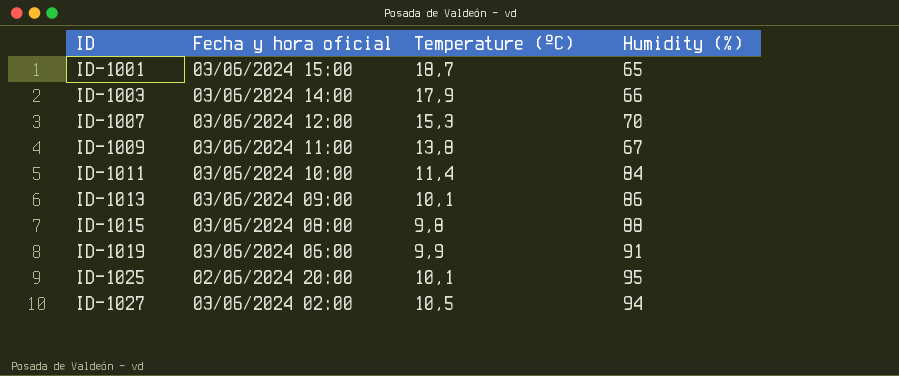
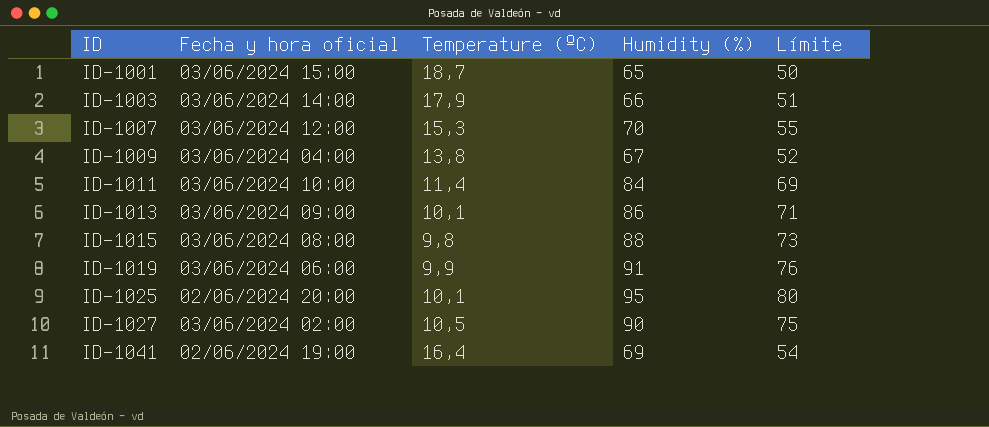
column Límite | formula: none -> [Humidity (%)] - 15
ID-1009 | Fecha y hora oficial: 03/06/2024 11:00 -> 03/06/2024 04:00
ID-1027 | Humidity (%): 94 -> 90
row ID-1041: none -> 02/06/2024 19:00 | 16,4 | 69 | 54

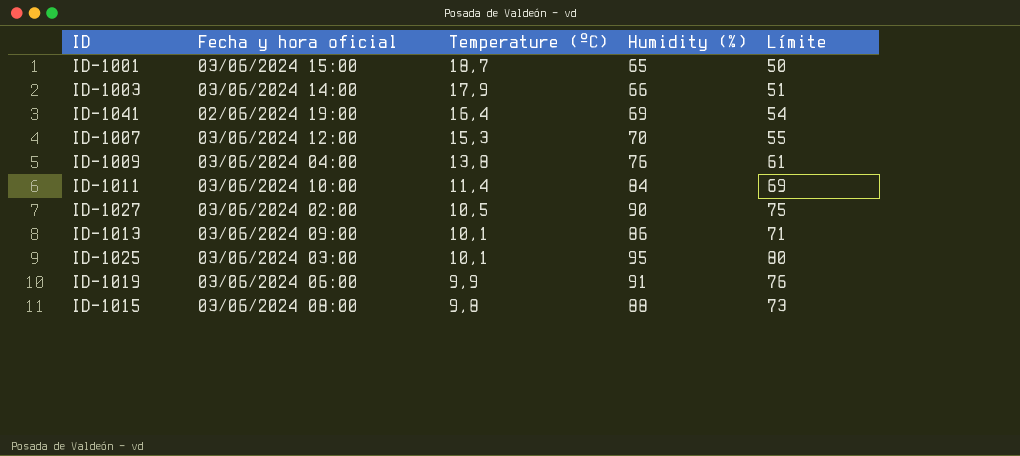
row order: ID ascending -> Temperature (ºC) descending
ID-1009 | Humidity (%): 67 -> 76
ID-1009 | Límite: 52 -> 61
ID-1025 | Fecha y hora oficial: 02/06/2024 20:00 -> 03/06/2024 03:00

